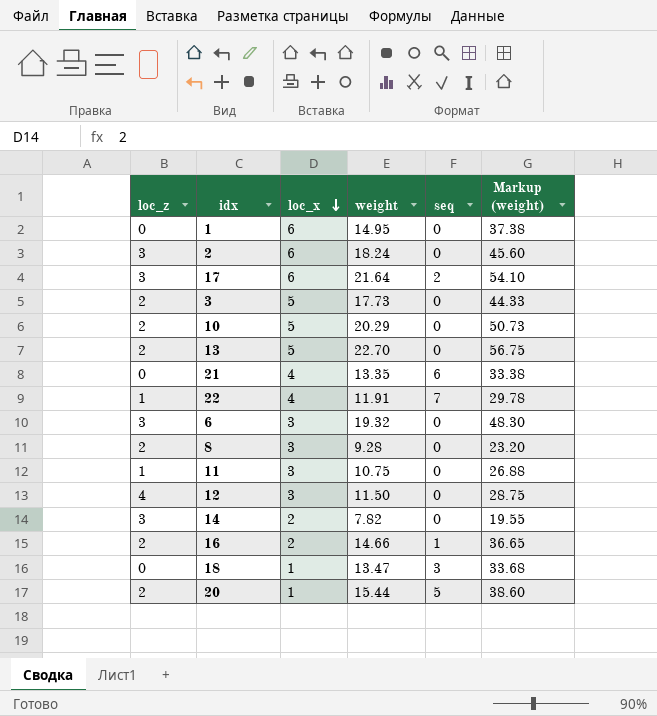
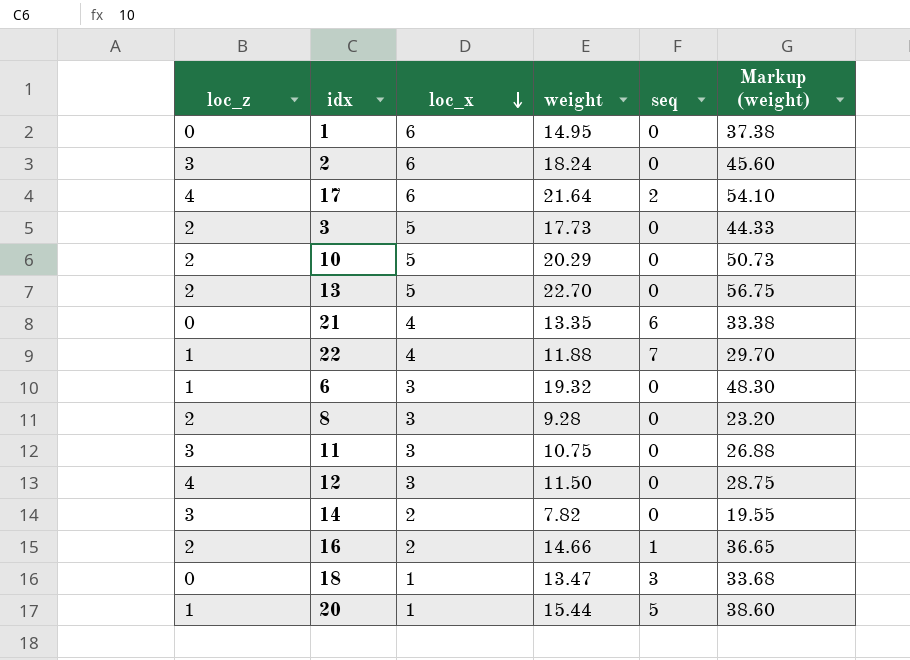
17 | loc_z: 3 -> 4
22 | weight: 11.91 -> 11.88
22 | Markup (weight): 29.78 -> 29.70
6 | loc_z: 3 -> 1
11 | loc_z: 1 -> 3
20 | loc_z: 2 -> 1

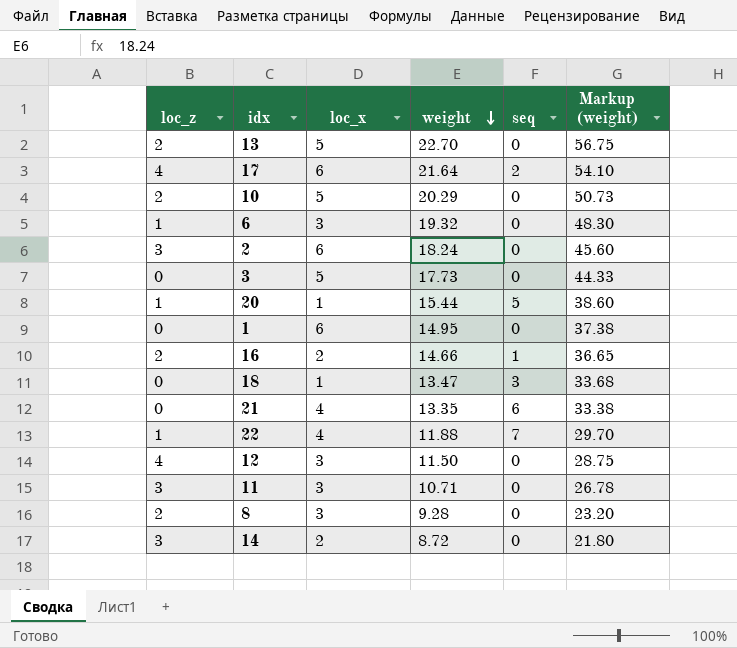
row order: loc_x descending -> weight descending
3 | loc_z: 2 -> 0
11 | weight: 10.75 -> 10.71
11 | Markup (weight): 26.88 -> 26.78
14 | weight: 7.82 -> 8.72
14 | Markup (weight): 19.55 -> 21.80

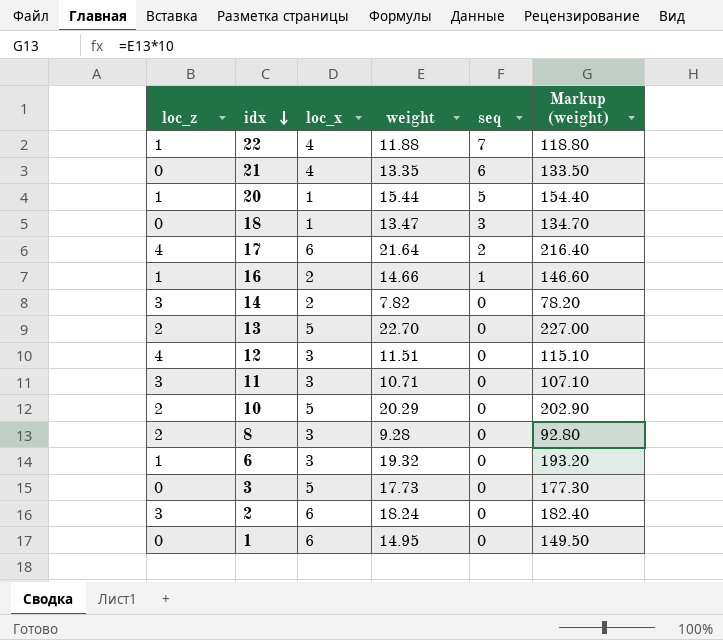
row order: weight descending -> idx descending
column Markup (weight) | formula: [weight] * 2.5 -> [weight] * 10
16 | loc_z: 2 -> 1
14 | weight: 8.72 -> 7.82
12 | weight: 11.50 -> 11.51

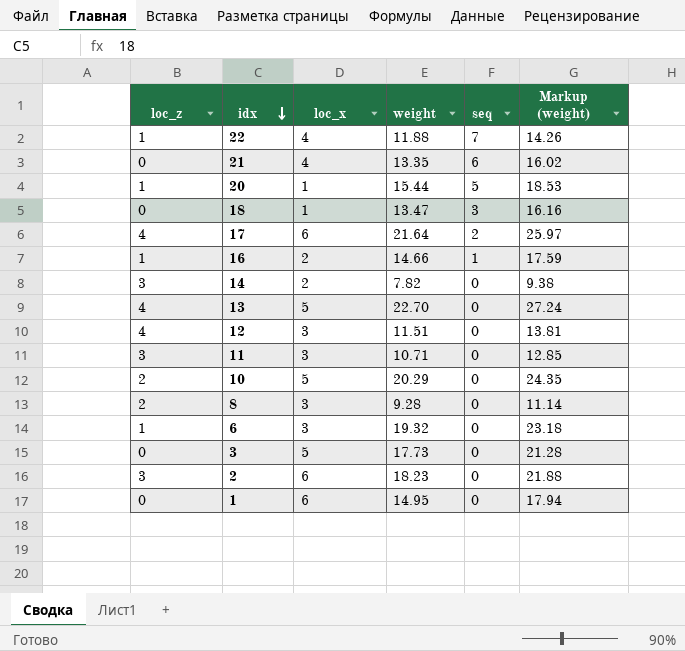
column Markup (weight) | formula: [weight] * 10 -> [weight] * 1.2
13 | loc_z: 2 -> 4
2 | weight: 18.24 -> 18.23

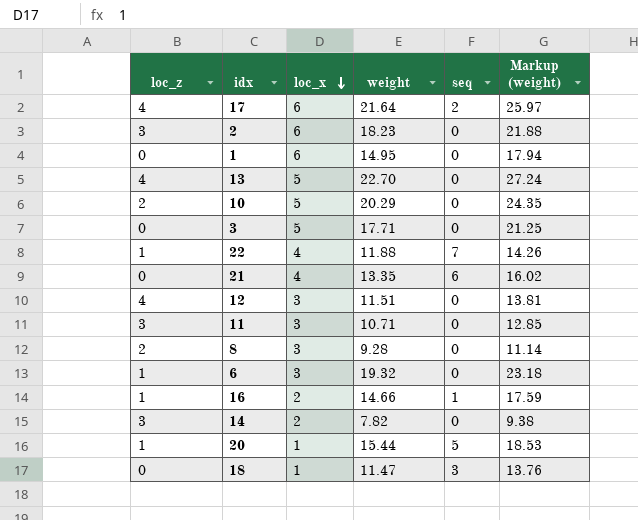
row order: idx descending -> loc_x descending
3 | weight: 17.73 -> 17.71
3 | Markup (weight): 21.28 -> 21.25
18 | weight: 13.47 -> 11.47
18 | Markup (weight): 16.16 -> 13.76

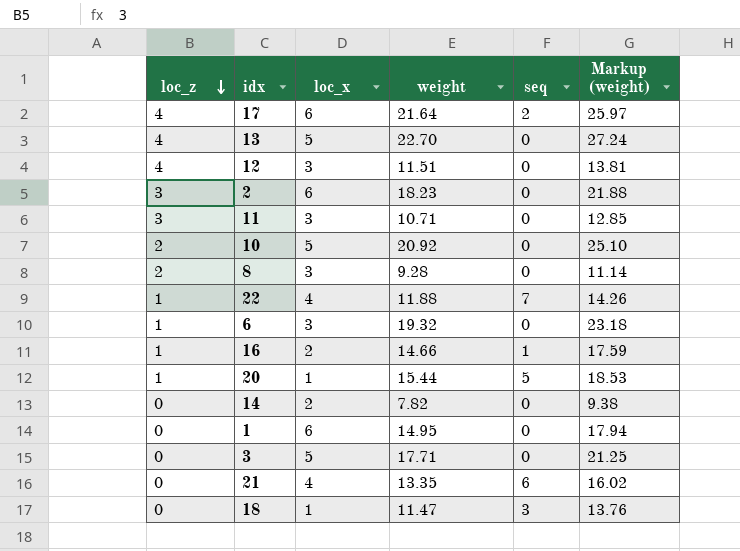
row order: loc_x descending -> loc_z descending
10 | weight: 20.29 -> 20.92
10 | Markup (weight): 24.35 -> 25.10
14 | loc_z: 3 -> 0

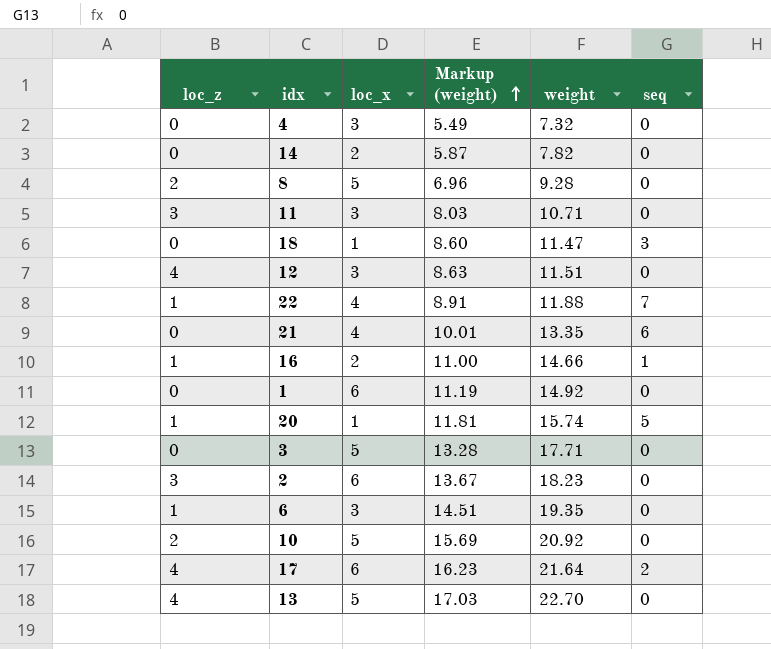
row order: loc_z descending -> Markup (weight) ascending
column Markup (weight) | formula: [weight] * 1.2 -> [weight] * 0.75
column Markup (weight) | position: 6 -> 4
row 4: none -> 0 | 3 | 5.49 | 7.32 | 0
8 | loc_x: 3 -> 5
1 | weight: 14.95 -> 14.92
20 | weight: 15.44 -> 15.74
6 | weight: 19.32 -> 19.35

